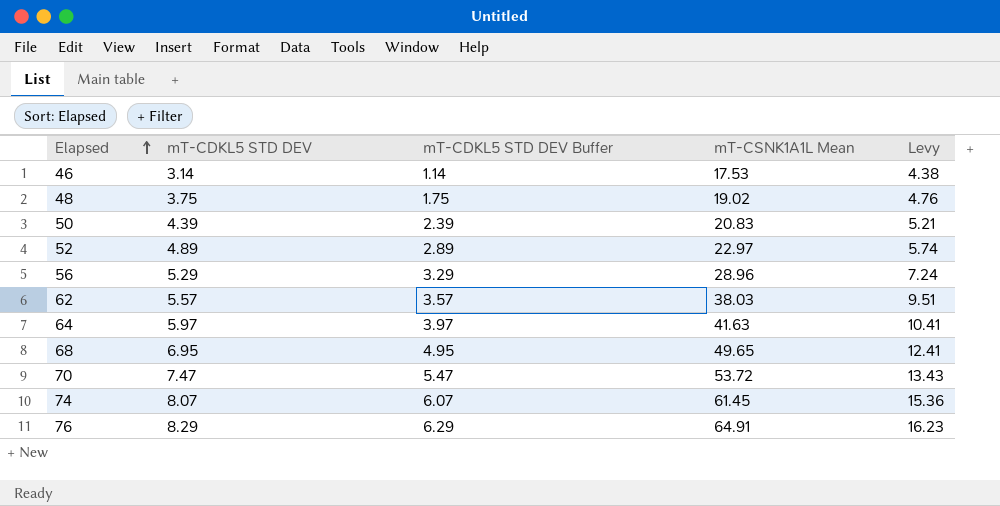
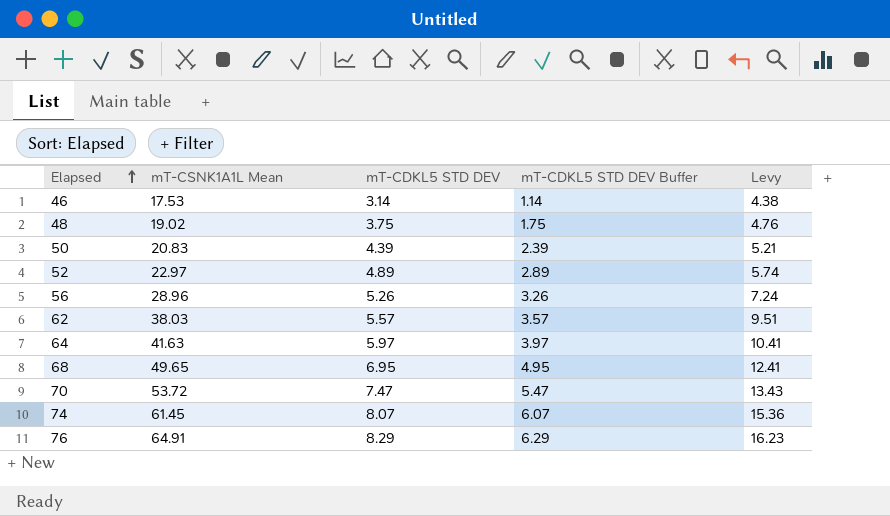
column mT-CSNK1A1L Mean | position: 4 -> 2
56 | mT-CDKL5 STD DEV: 5.29 -> 5.26
56 | mT-CDKL5 STD DEV Buffer: 3.29 -> 3.26

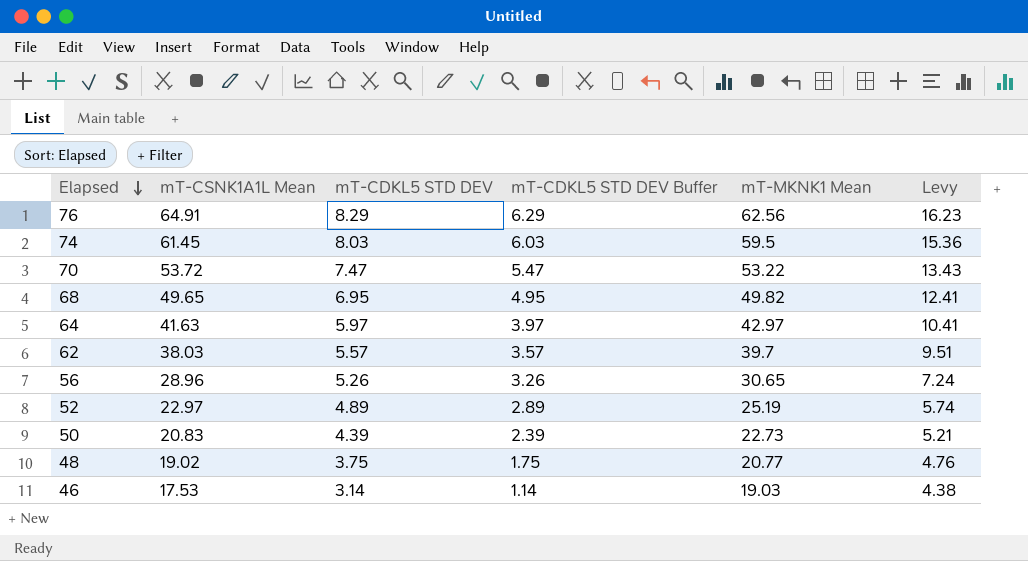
row order: Elapsed ascending -> Elapsed descending
column mT-MKNK1 Mean | position: none -> 5
74 | mT-CDKL5 STD DEV: 8.07 -> 8.03
74 | mT-CDKL5 STD DEV Buffer: 6.07 -> 6.03

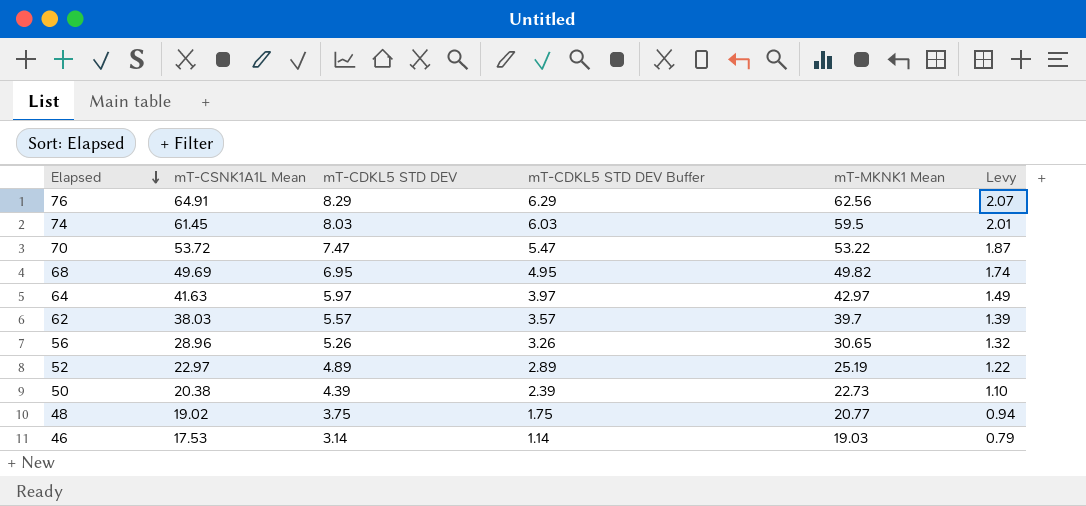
column Levy | formula: [mT-CSNK1A1L Mean] * 0.25 -> [mT-CDKL5 STD DEV] * 0.25
68 | mT-CSNK1A1L Mean: 49.65 -> 49.69
50 | mT-CSNK1A1L Mean: 20.83 -> 20.38

